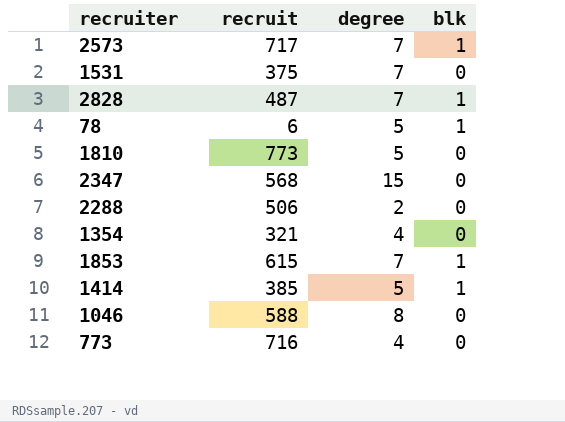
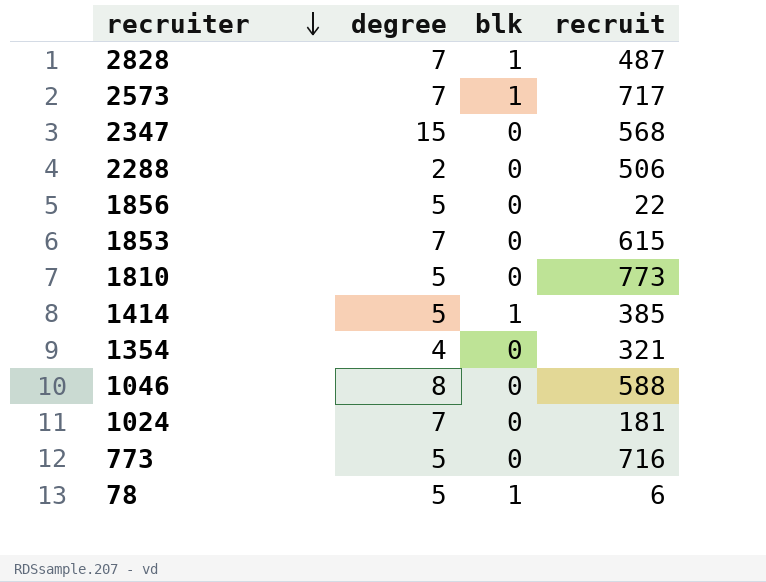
row order: none -> recruiter descending
column recruit | position: 2 -> 4
row 1531: 375 | 7 | 0 -> none
row 1856: none -> 5 | 0 | 22
1853 | blk: 1 -> 0
row 1024: none -> 7 | 0 | 181
773 | degree: 4 -> 5

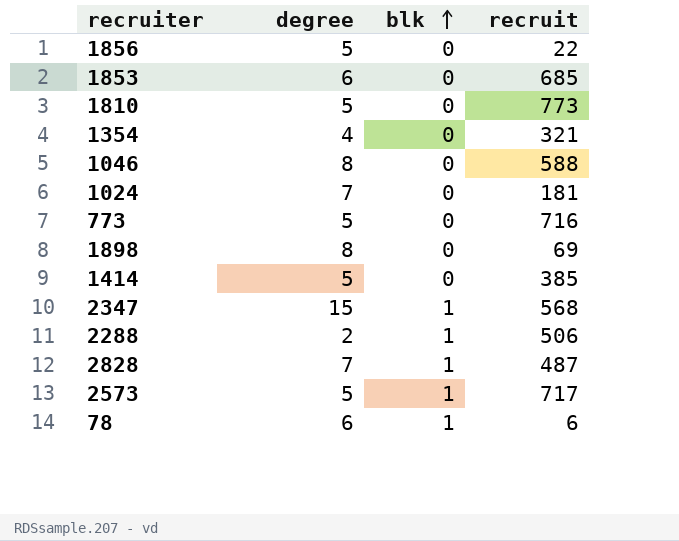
row order: recruiter descending -> blk ascending
1853 | degree: 7 -> 6
1853 | recruit: 615 -> 685
row 1898: none -> 8 | 0 | 69
1414 | blk: 1 -> 0
2347 | blk: 0 -> 1
2288 | blk: 0 -> 1
2573 | degree: 7 -> 5
78 | degree: 5 -> 6

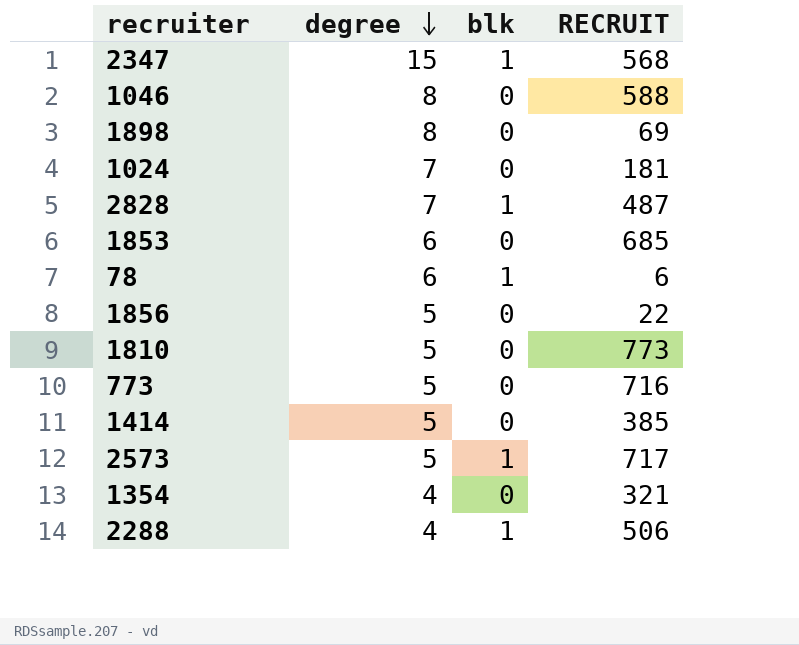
row order: blk ascending -> degree descending
column name: recruit -> RECRUIT
2288 | degree: 2 -> 4

